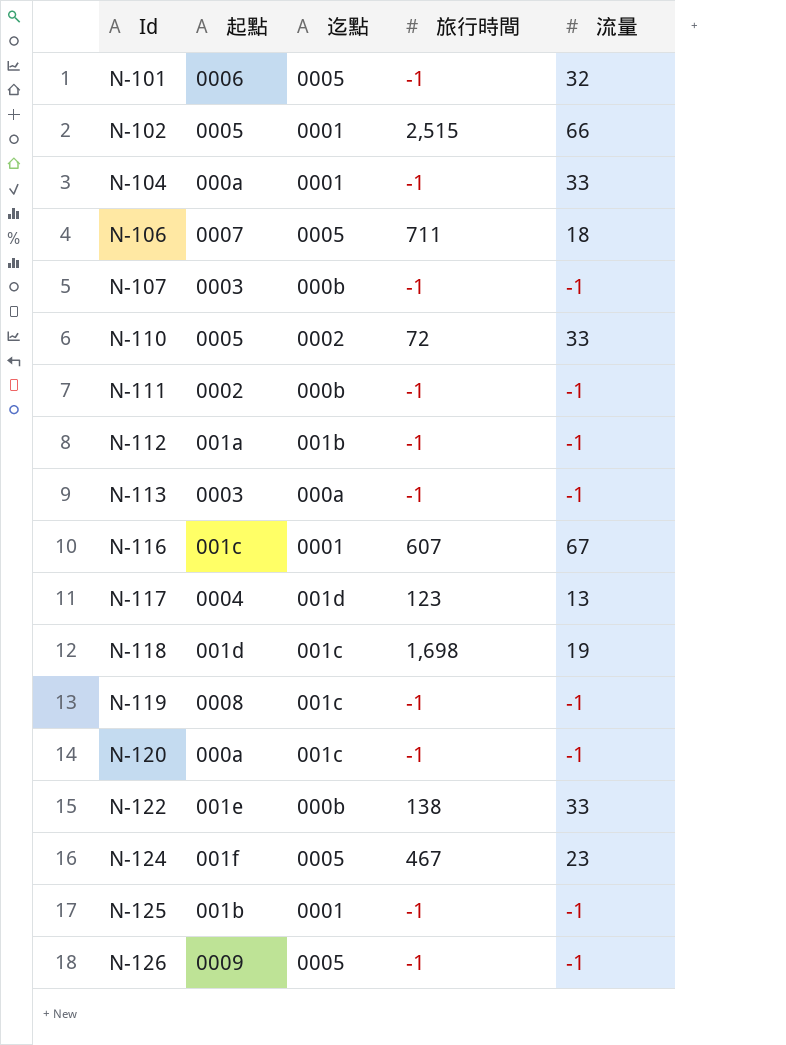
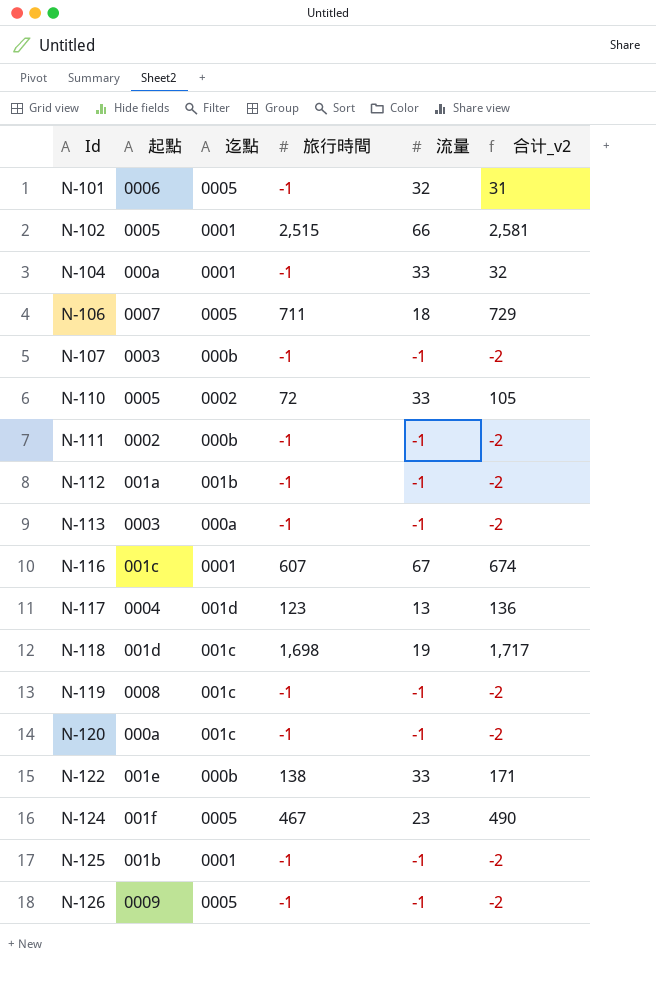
column 合计_v2 | formula: none -> [旅行時間] + [流量]

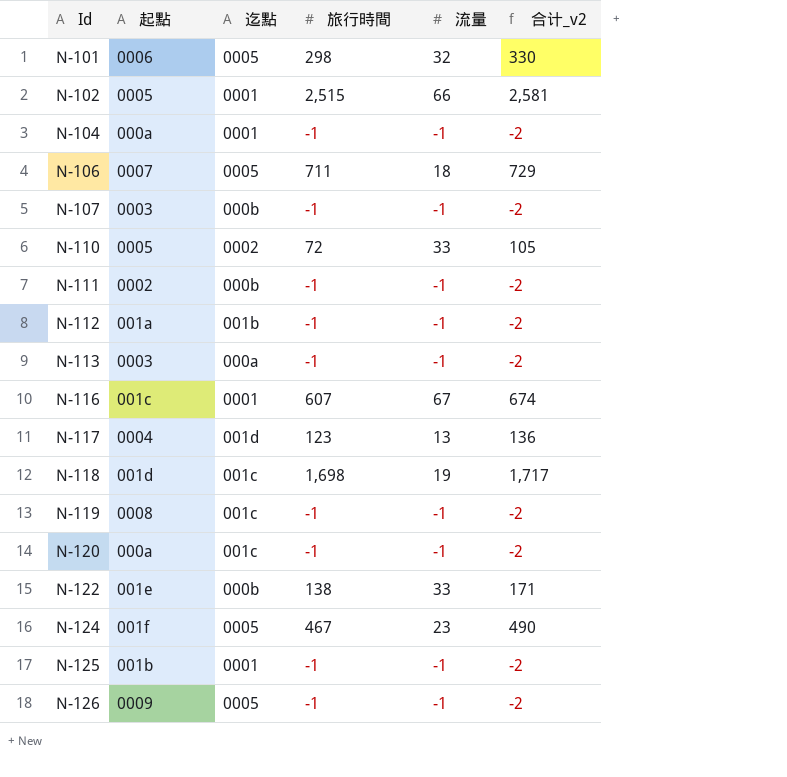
N-101 | 旅行時間: -1 -> 298
N-101 | 合计_v2: 31 -> 330
N-104 | 流量: 33 -> -1
N-104 | 合计_v2: 32 -> -2

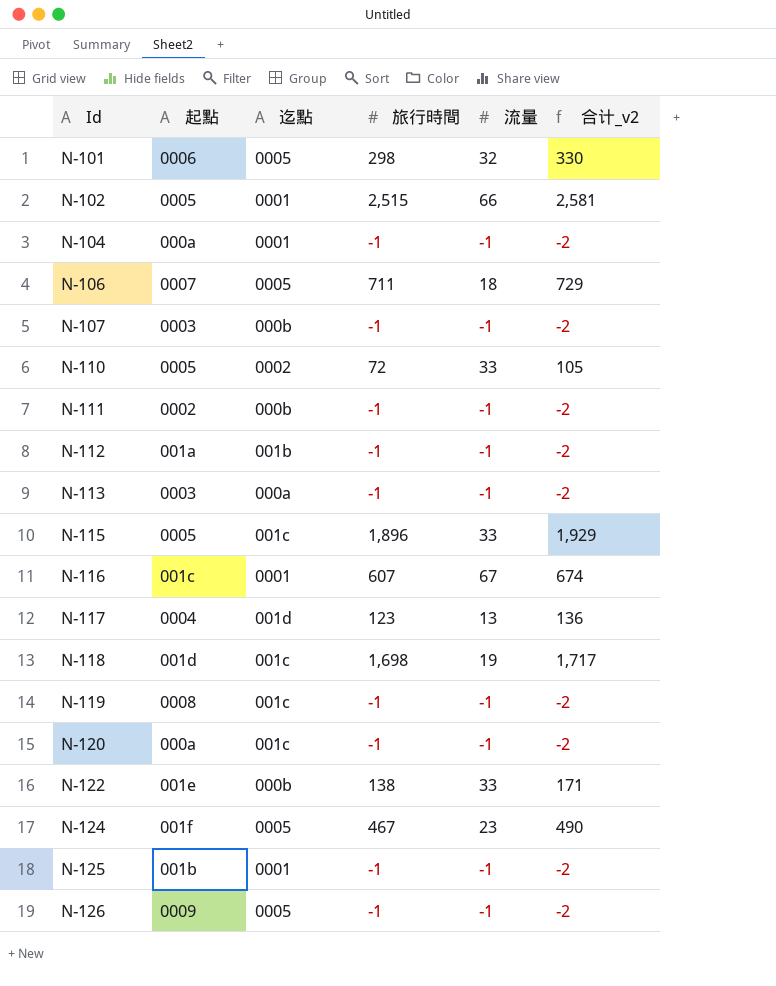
row N-115: none -> 0005 | 001c | 1,896 | 33 | 1,929

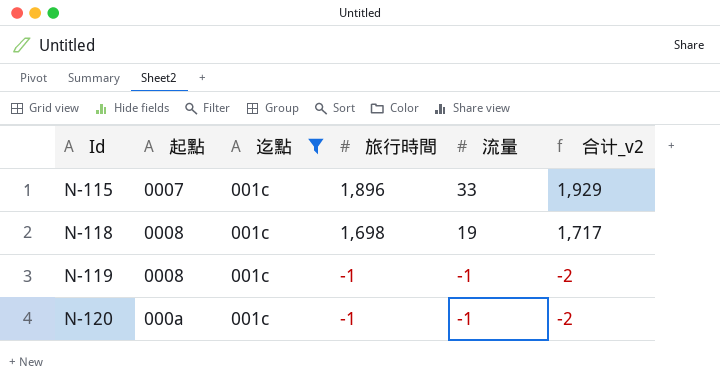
filter: none -> 迄點 = 001c
N-115 | 起點: 0005 -> 0007
N-118 | 起點: 001d -> 0008

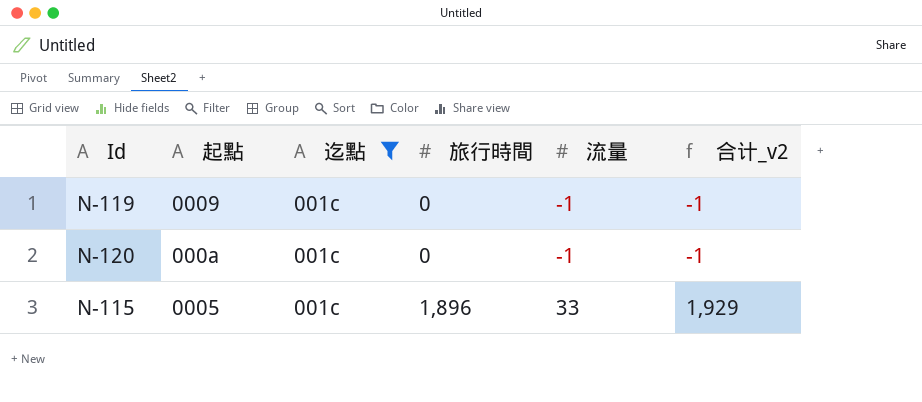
row order: Id ascending -> 旅行時間 ascending
row N-118: 0008 | 001c | 1,698 | 19 | 1,717 -> none
N-119 | 起點: 0008 -> 0009
N-119 | 旅行時間: -1 -> 0
N-119 | 合计_v2: -2 -> -1
N-120 | 旅行時間: -1 -> 0
N-120 | 合计_v2: -2 -> -1
N-115 | 起點: 0007 -> 0005

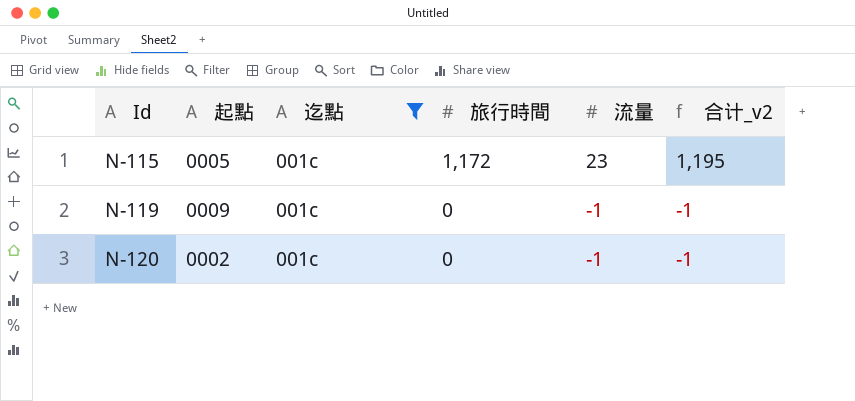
row order: 旅行時間 ascending -> Id ascending
N-115 | 旅行時間: 1,896 -> 1,172
N-115 | 流量: 33 -> 23
N-115 | 合计_v2: 1,929 -> 1,195
N-120 | 起點: 000a -> 0002

